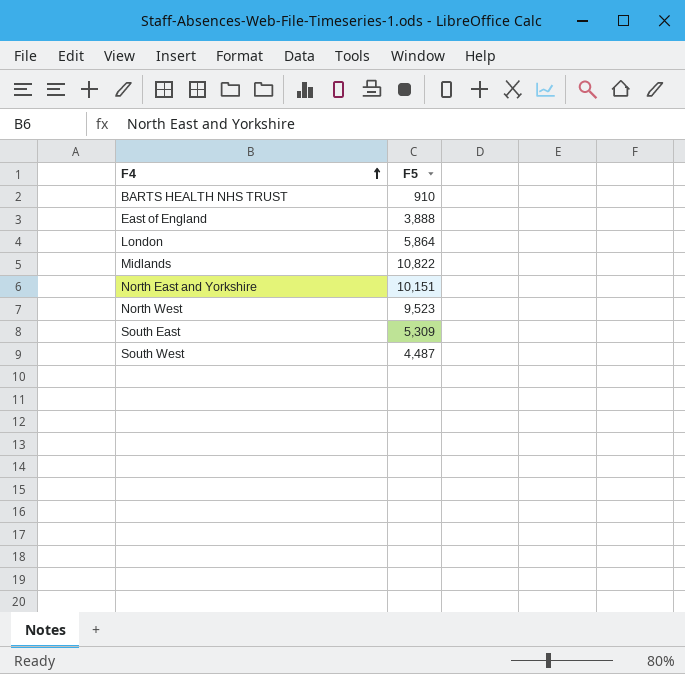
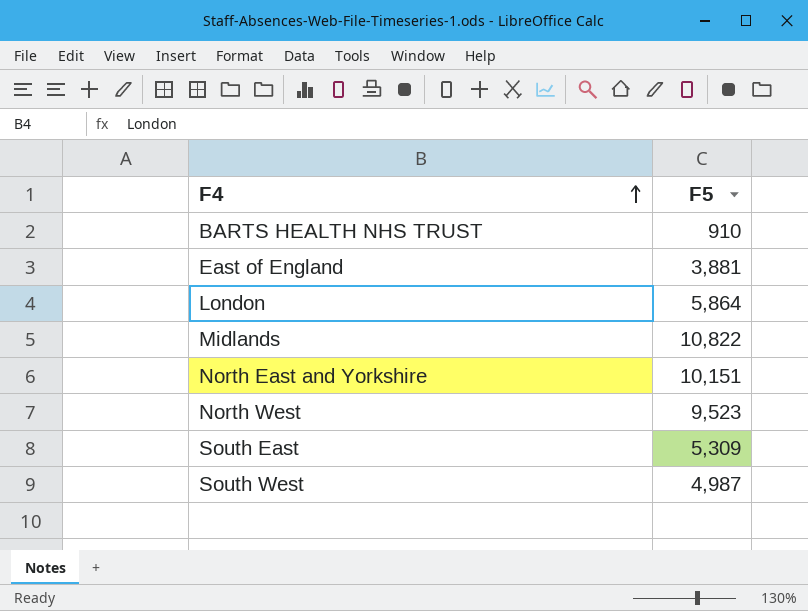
East of England | F5: 3,888 -> 3,881
South West | F5: 4,487 -> 4,987

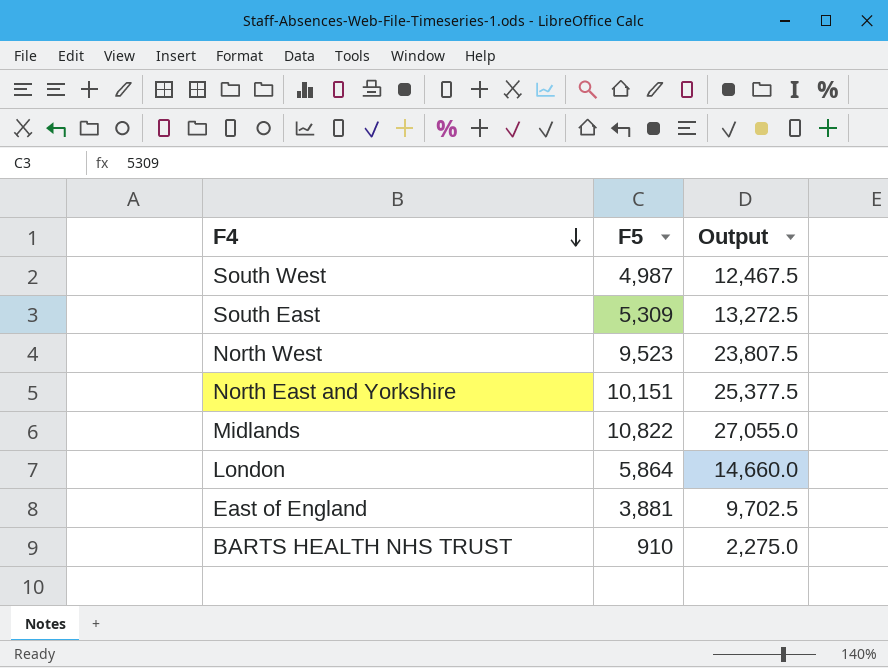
row order: F4 ascending -> F4 descending
column Output | formula: none -> [F5] * 2.5

